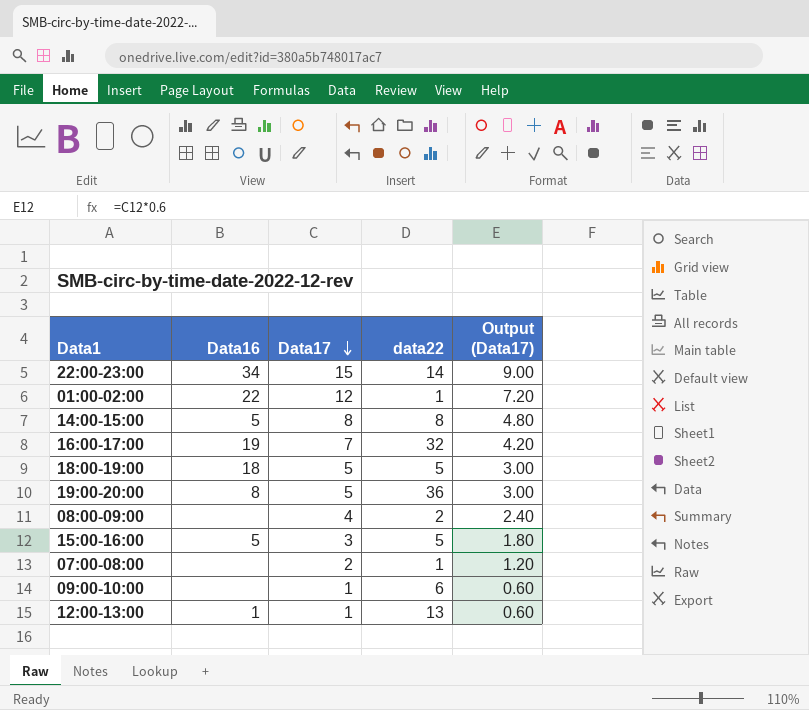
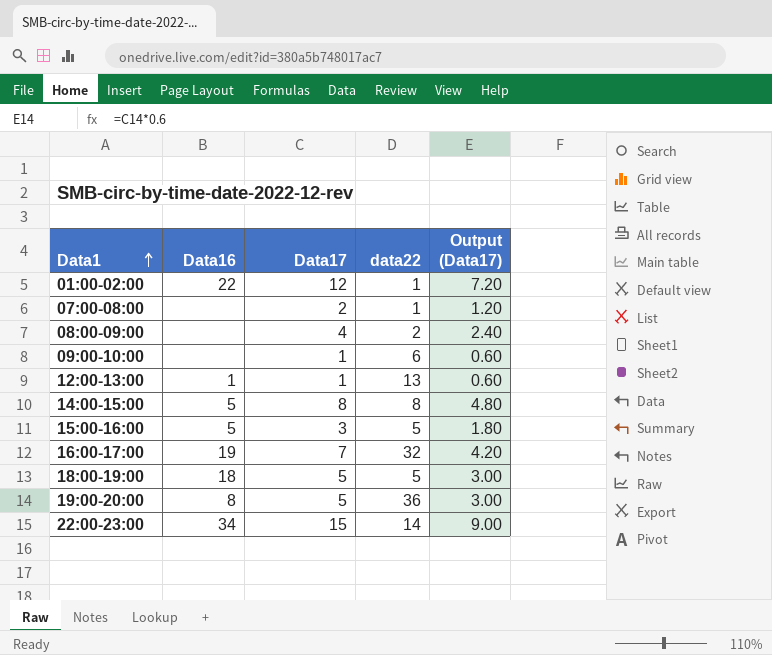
row order: Data17 descending -> Data1 ascending

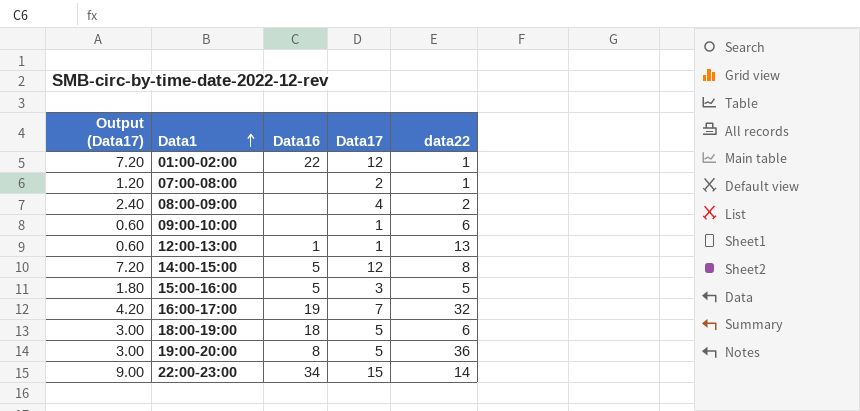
column Output (Data17) | position: 5 -> 1
14:00-15:00 | Output (Data17): 4.80 -> 7.20
14:00-15:00 | Data17: 8 -> 12
18:00-19:00 | data22: 5 -> 6

